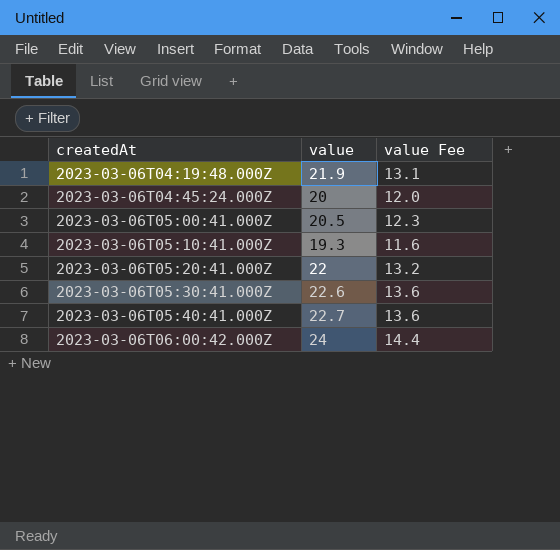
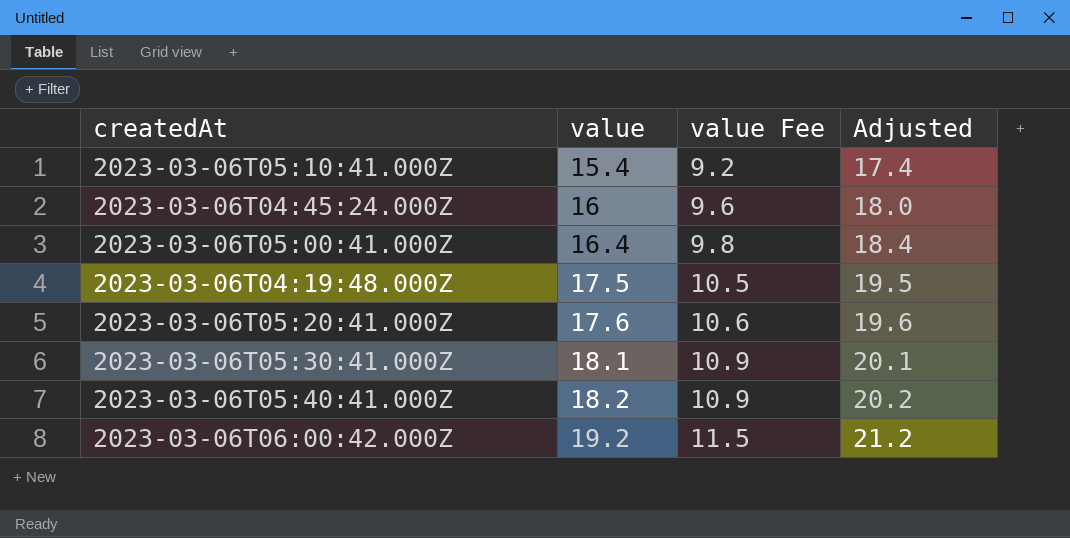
row order: createdAt ascending -> value ascending
column Adjusted | formula: none -> [value] + 2
2023-03-06T05:10:41.000Z | value: 19.3 -> 15.4
2023-03-06T05:10:41.000Z | value Fee: 11.6 -> 9.2
2023-03-06T04:45:24.000Z | value: 20 -> 16
2023-03-06T04:45:24.000Z | value Fee: 12.0 -> 9.6
2023-03-06T05:00:41.000Z | value: 20.5 -> 16.4
2023-03-06T05:00:41.000Z | value Fee: 12.3 -> 9.8
2023-03-06T04:19:48.000Z | value: 21.9 -> 17.5
2023-03-06T04:19:48.000Z | value Fee: 13.1 -> 10.5
2023-03-06T05:20:41.000Z | value: 22 -> 17.6
2023-03-06T05:20:41.000Z | value Fee: 13.2 -> 10.6
2023-03-06T05:30:41.000Z | value: 22.6 -> 18.1
2023-03-06T05:30:41.000Z | value Fee: 13.6 -> 10.9
2023-03-06T05:40:41.000Z | value: 22.7 -> 18.2
2023-03-06T05:40:41.000Z | value Fee: 13.6 -> 10.9
2023-03-06T06:00:42.000Z | value: 24 -> 19.2
2023-03-06T06:00:42.000Z | value Fee: 14.4 -> 11.5

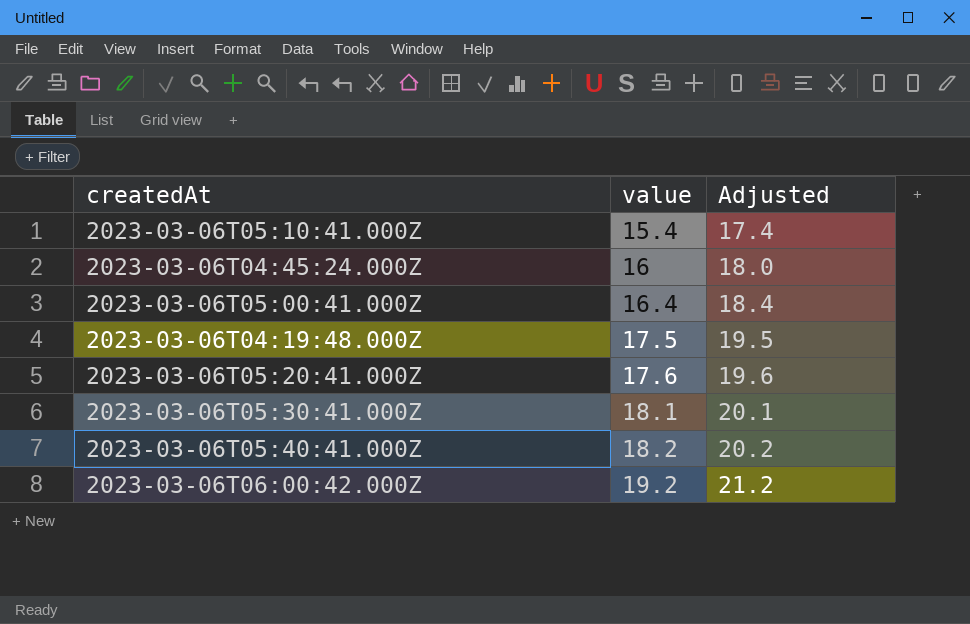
column value Fee | formula: [value] * 0.6 -> none

